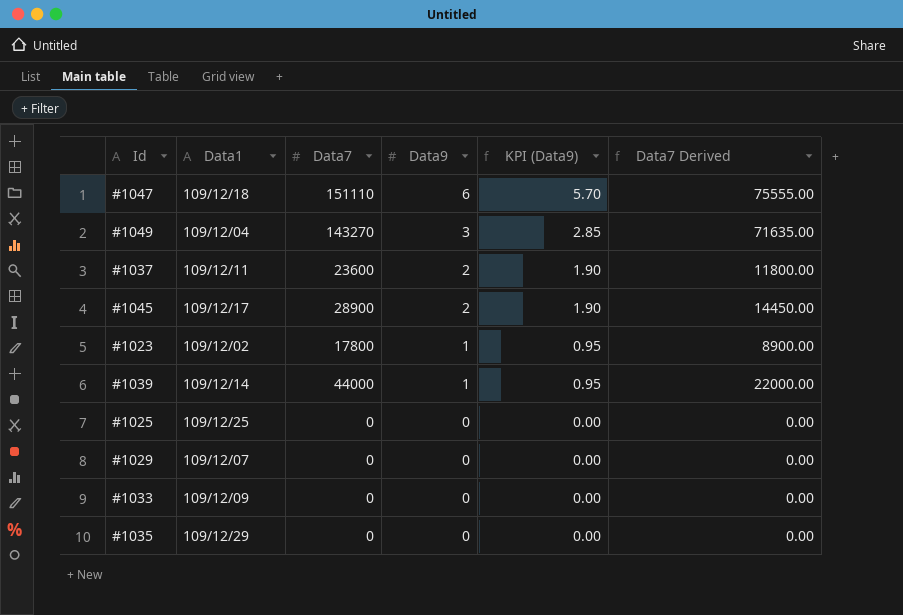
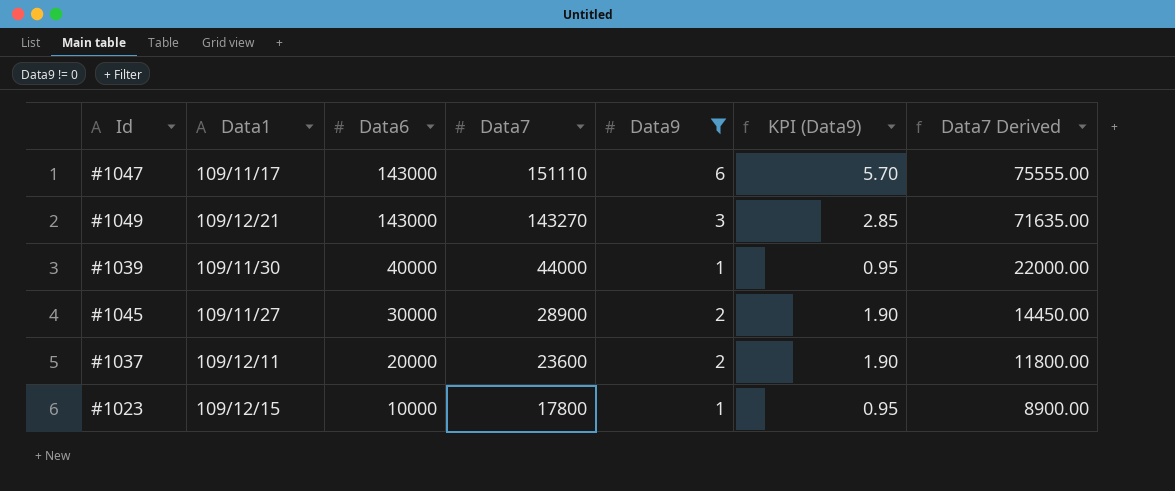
filter: none -> Data9 != 0
row order: Data9 descending -> Data6 descending
column Data6 | position: none -> 3
#1047 | Data1: 109/12/18 -> 109/11/17
#1049 | Data1: 109/12/04 -> 109/12/21
#1039 | Data1: 109/12/14 -> 109/11/30
#1045 | Data1: 109/12/17 -> 109/11/27
#1023 | Data1: 109/12/02 -> 109/12/15

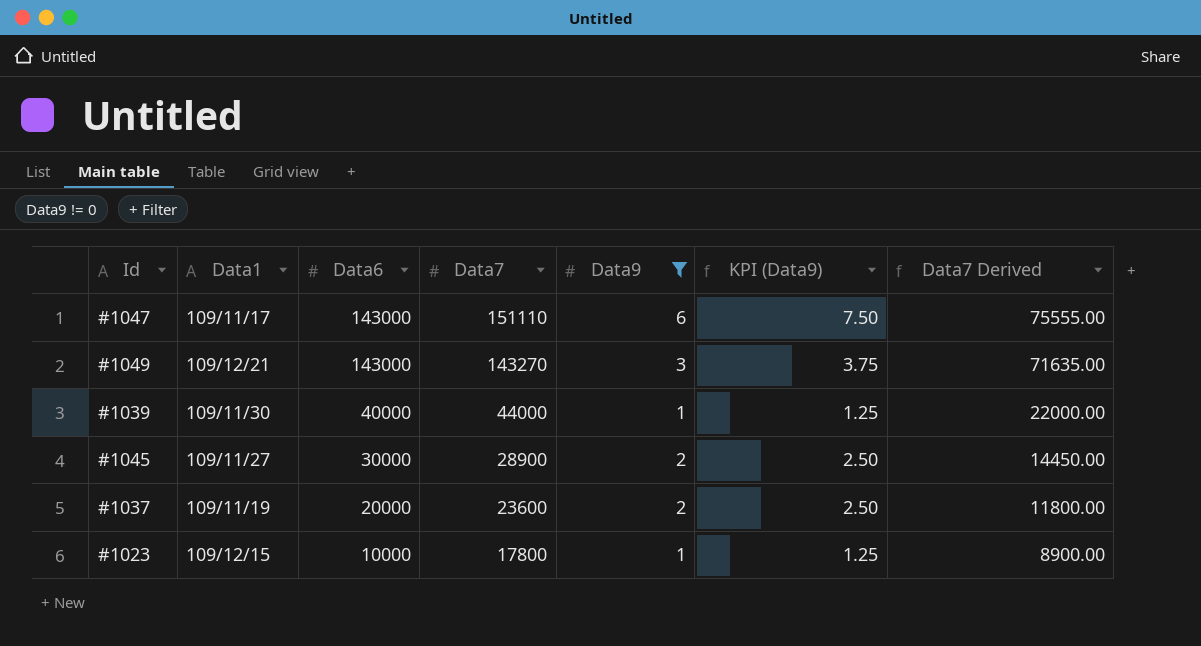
column KPI (Data9) | formula: [Data9] * 0.95 -> [Data9] * 1.25
#1037 | Data1: 109/12/11 -> 109/11/19

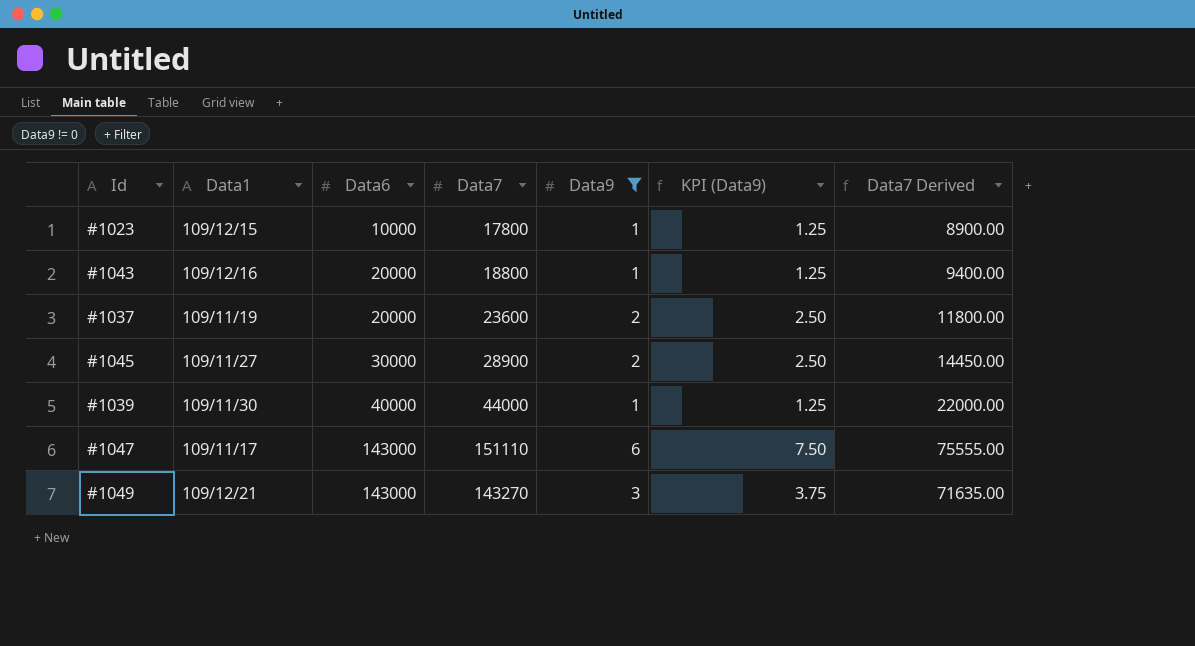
row order: Data6 descending -> Data6 ascending
row #1043: none -> 109/12/16 | 20000 | 18800 | 1 | 1.25 | 9400.00

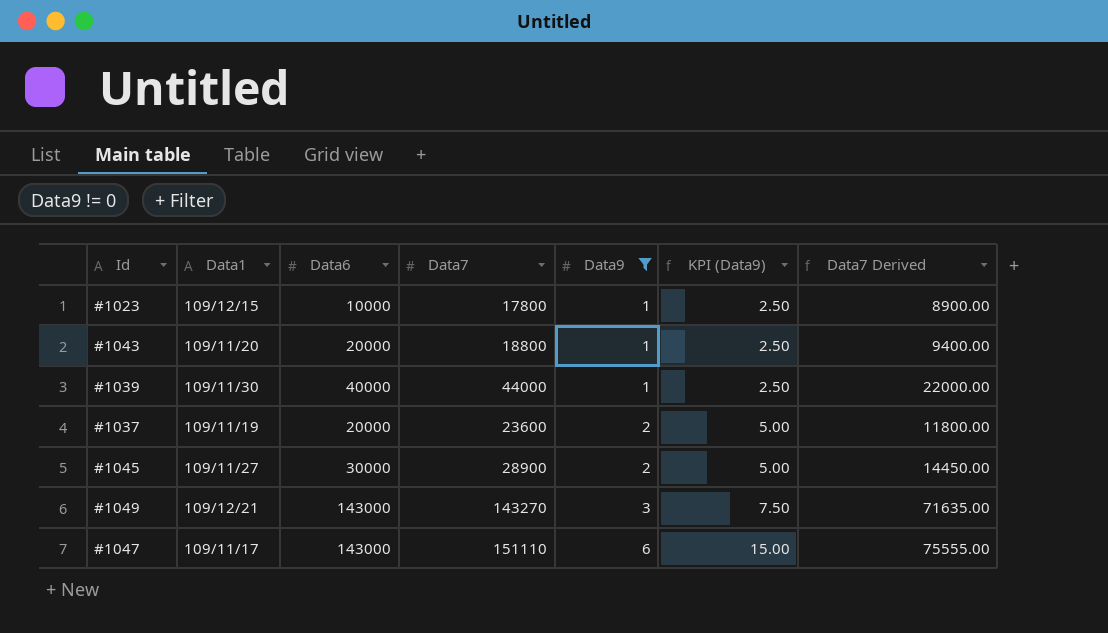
row order: Data6 ascending -> Data9 ascending
column KPI (Data9) | formula: [Data9] * 1.25 -> [Data9] * 2.5
#1043 | Data1: 109/12/16 -> 109/11/20

